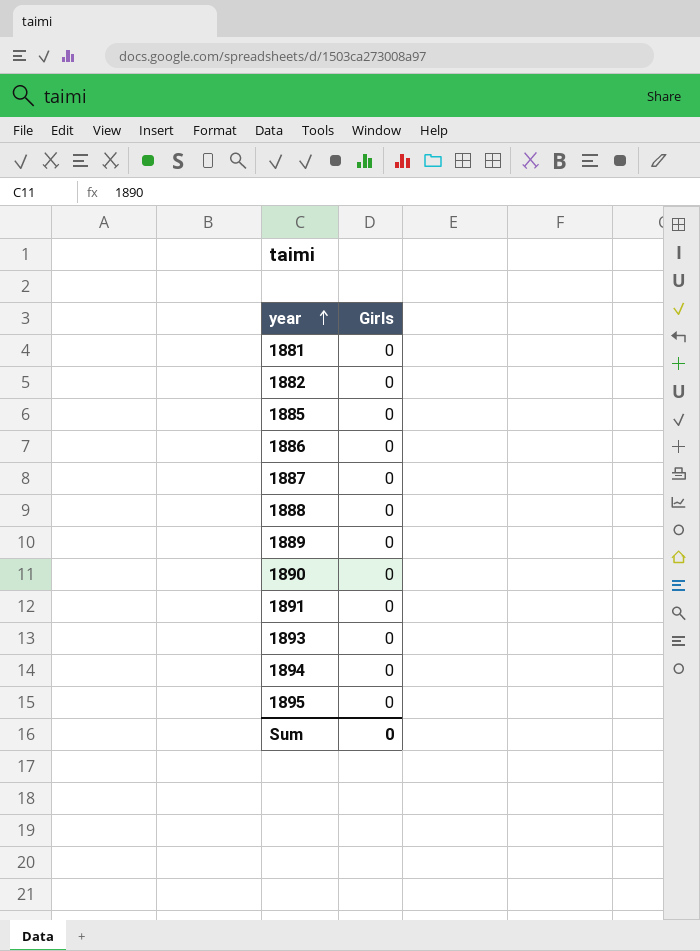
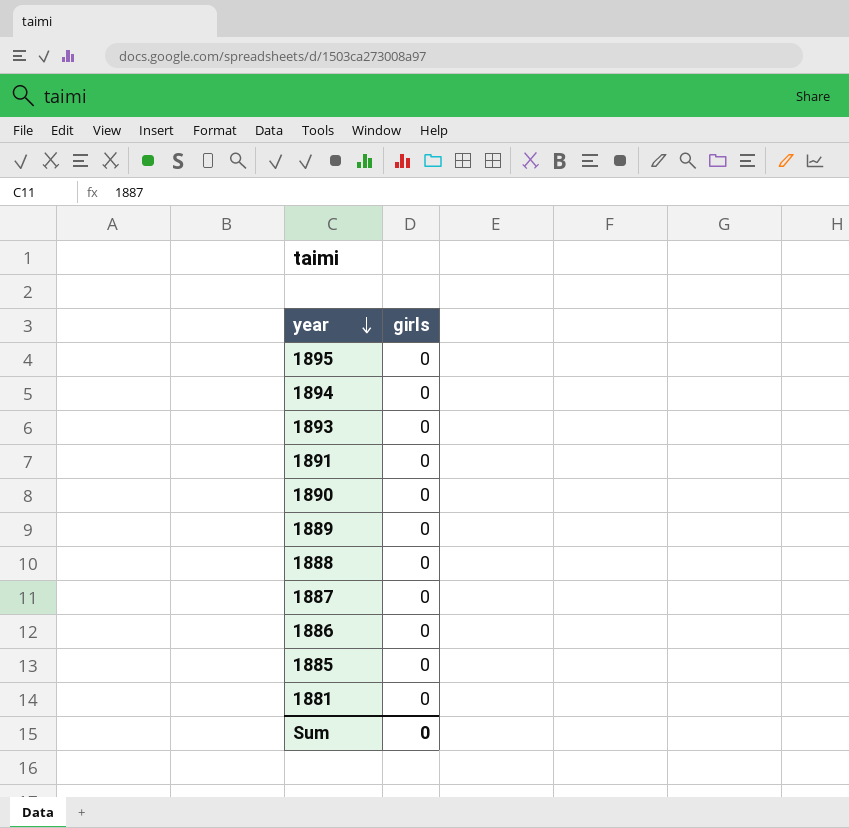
row order: year ascending -> year descending
column name: Girls -> girls
row 1882: 0 -> none

